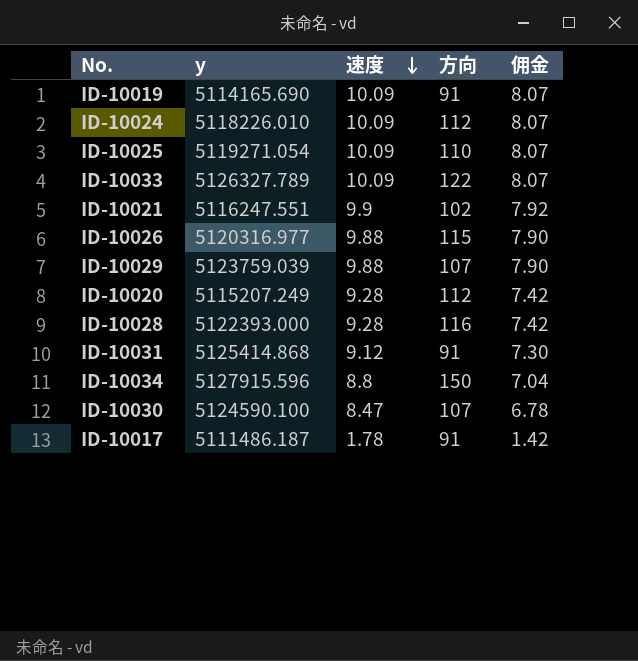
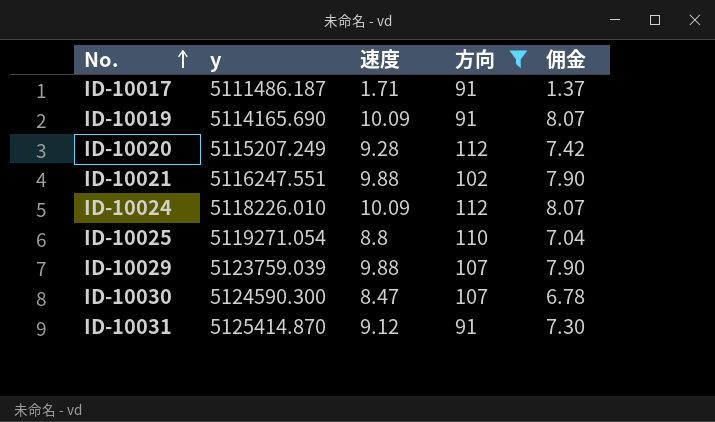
filter: none -> 方向 <= 112
row order: 速度 descending -> No. ascending
ID-10017 | 速度: 1.78 -> 1.71
ID-10017 | 佣金: 1.42 -> 1.37
ID-10021 | 速度: 9.9 -> 9.88
ID-10021 | 佣金: 7.92 -> 7.90
ID-10025 | 速度: 10.09 -> 8.8
ID-10025 | 佣金: 8.07 -> 7.04
ID-10030 | y: 5124590.100 -> 5124590.300
ID-10031 | y: 5125414.868 -> 5125414.870

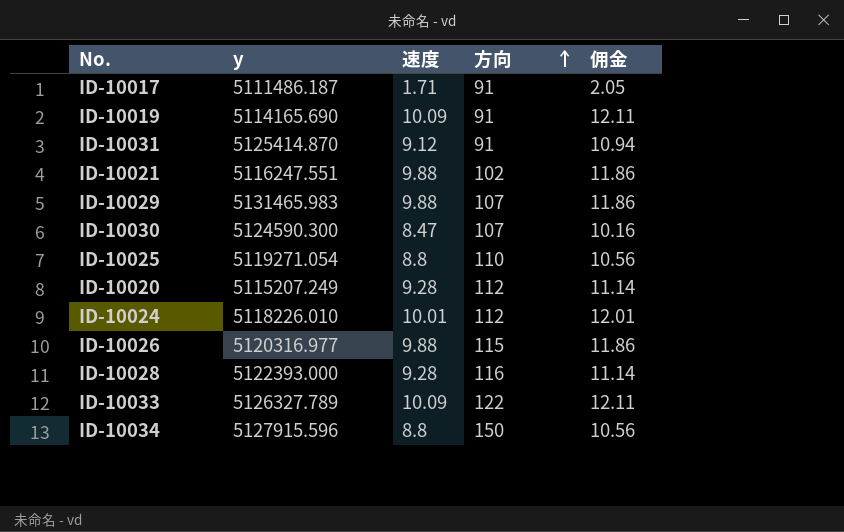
filter: 方向 <= 112 -> none
row order: No. ascending -> 方向 ascending
column 佣金 | formula: [速度] * 0.8 -> [速度] * 1.2
ID-10029 | y: 5123759.039 -> 5131465.983
ID-10024 | 速度: 10.09 -> 10.01

